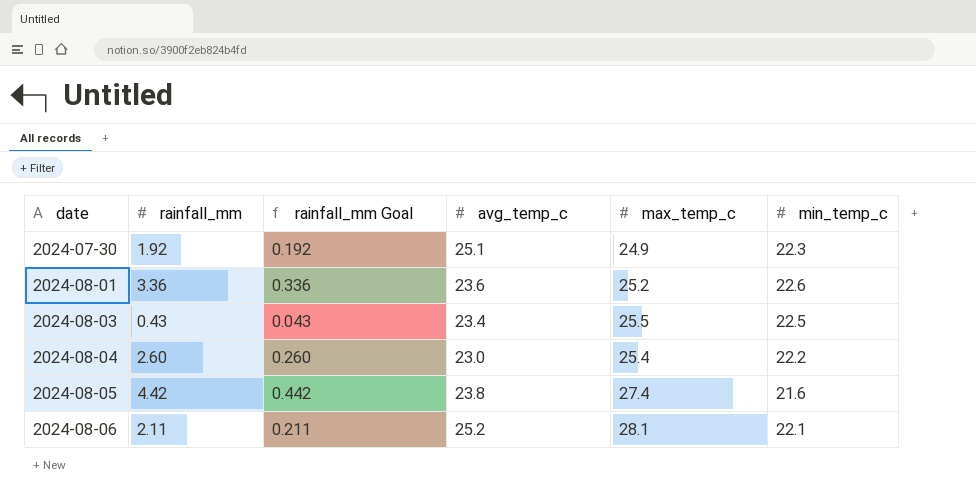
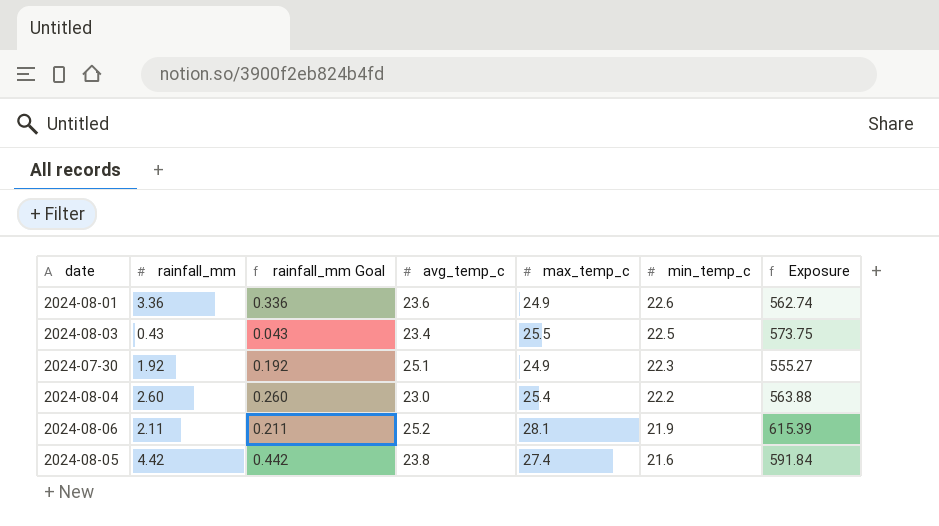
row order: date ascending -> min_temp_c descending
column Exposure | formula: none -> [max_temp_c] * [min_temp_c]
2024-08-01 | max_temp_c: 25.2 -> 24.9
2024-08-06 | min_temp_c: 22.1 -> 21.9

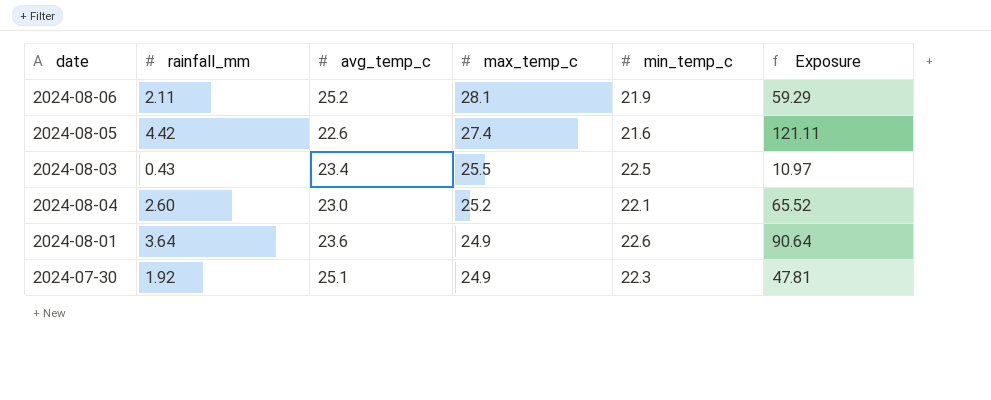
row order: min_temp_c descending -> max_temp_c descending
column rainfall_mm Goal | formula: [rainfall_mm] * 0.1 -> none
column Exposure | formula: [max_temp_c] * [min_temp_c] -> [rainfall_mm] * [max_temp_c]
2024-08-05 | avg_temp_c: 23.8 -> 22.6
2024-08-04 | max_temp_c: 25.4 -> 25.2
2024-08-04 | min_temp_c: 22.2 -> 22.1
2024-08-01 | rainfall_mm: 3.36 -> 3.64

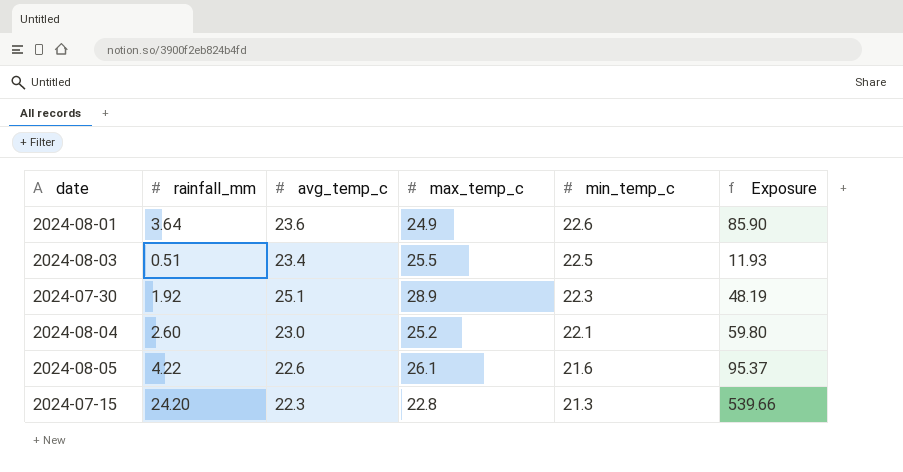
row order: max_temp_c descending -> min_temp_c descending
column Exposure | formula: [rainfall_mm] * [max_temp_c] -> [rainfall_mm] * [avg_temp_c]
row 2024-08-06: 2.11 | 25.2 | 28.1 | 21.9 | 59.29 -> none
2024-08-03 | rainfall_mm: 0.43 -> 0.51
2024-07-30 | max_temp_c: 24.9 -> 28.9
2024-08-05 | rainfall_mm: 4.42 -> 4.22
2024-08-05 | max_temp_c: 27.4 -> 26.1
row 2024-07-15: none -> 24.20 | 22.3 | 22.8 | 21.3 | 539.66

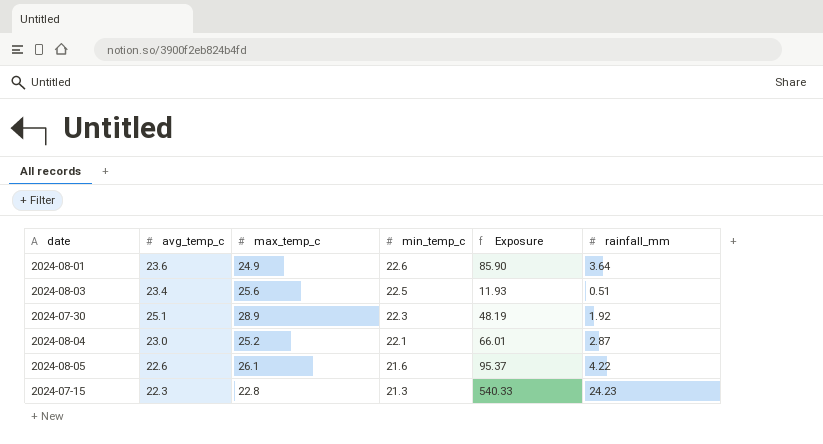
column rainfall_mm | position: 2 -> 6
2024-08-03 | max_temp_c: 25.5 -> 25.6
2024-08-04 | Exposure: 59.80 -> 66.01
2024-08-04 | rainfall_mm: 2.60 -> 2.87
2024-07-15 | Exposure: 539.66 -> 540.33
2024-07-15 | rainfall_mm: 24.20 -> 24.23

